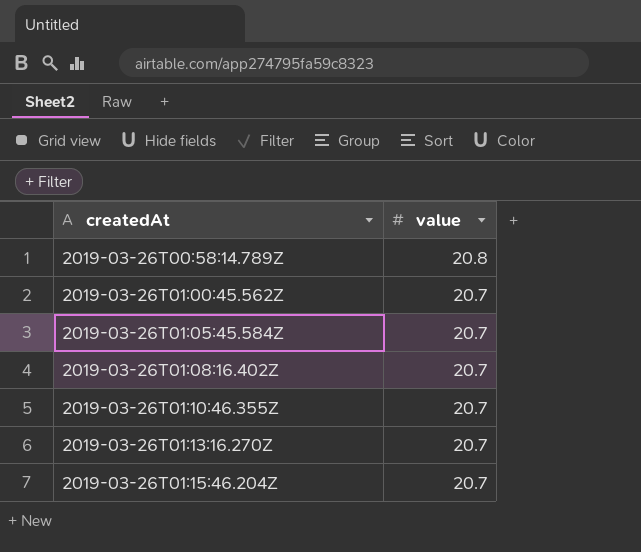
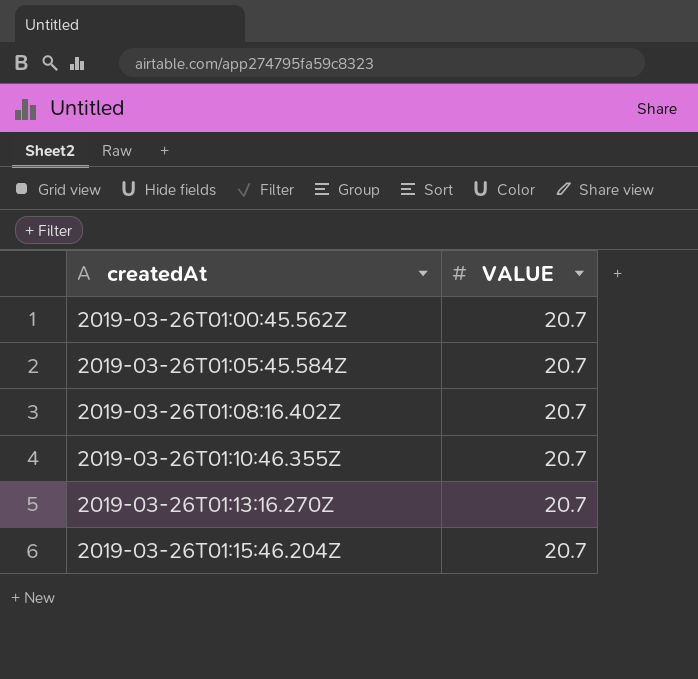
column name: value -> VALUE
row 2019-03-26T00:58:14.789Z: 20.8 -> none

